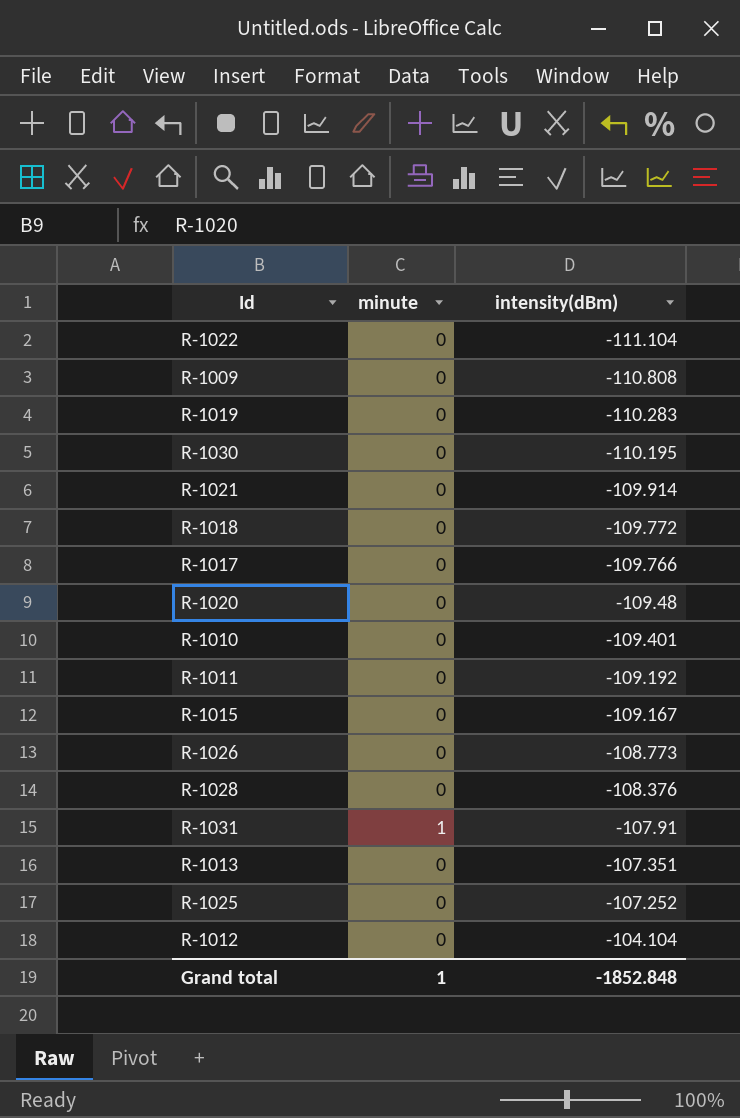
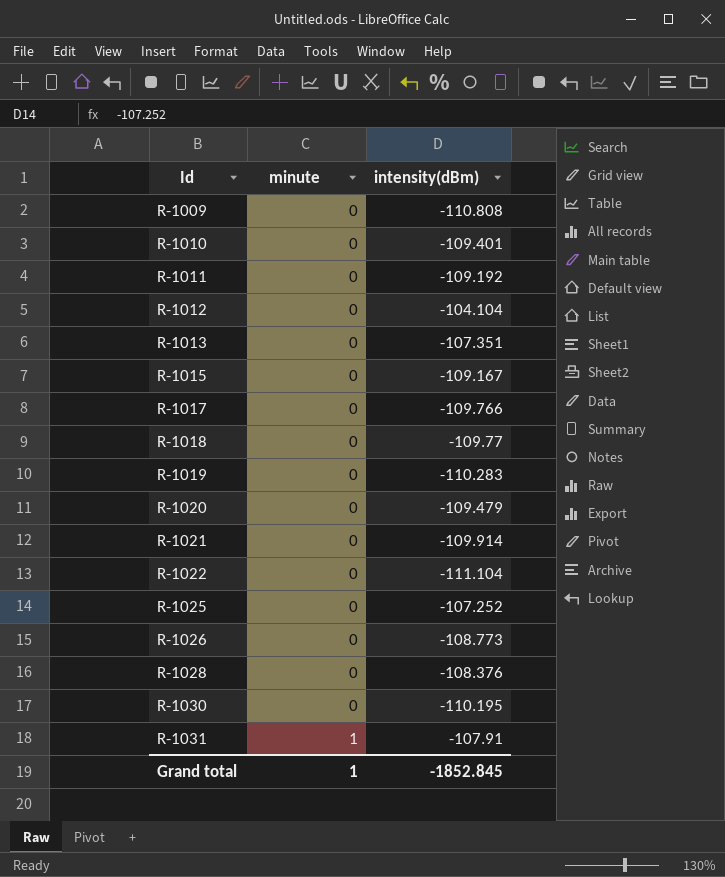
row order: intensity(dBm) ascending -> Id ascending
R-1018 | intensity(dBm): -109.772 -> -109.77
R-1020 | intensity(dBm): -109.48 -> -109.479
Grand total | intensity(dBm): -1852.848 -> -1852.845

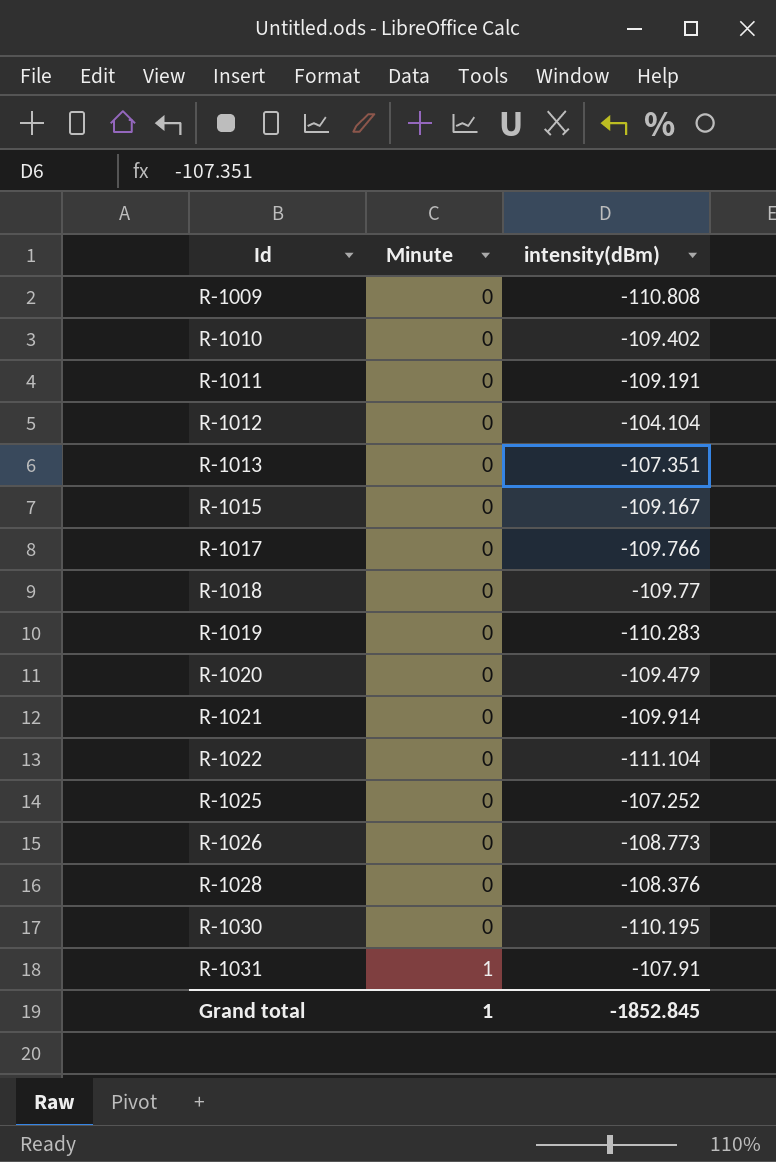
column name: minute -> Minute
R-1010 | intensity(dBm): -109.401 -> -109.402
R-1011 | intensity(dBm): -109.192 -> -109.191

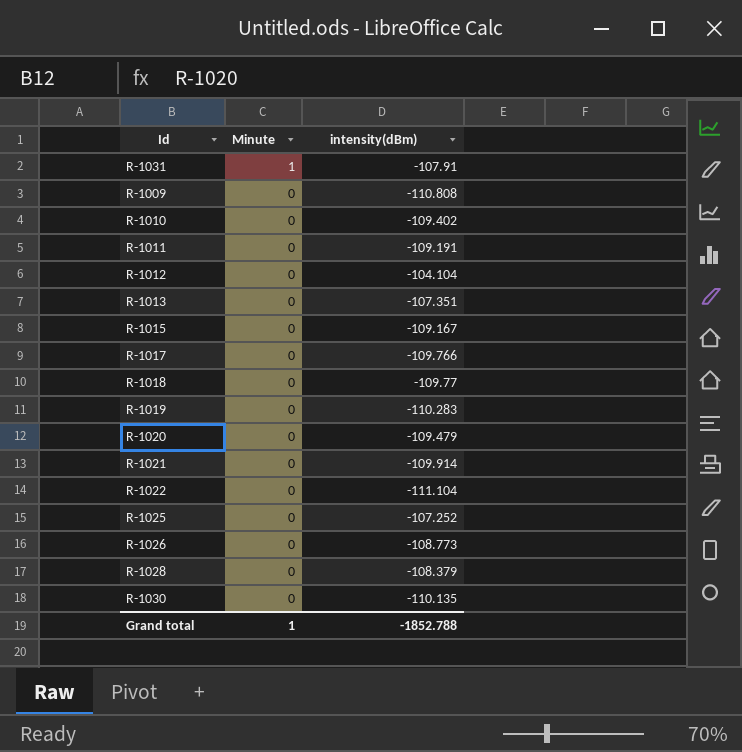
row order: Id ascending -> Minute descending
R-1028 | intensity(dBm): -108.376 -> -108.379
R-1030 | intensity(dBm): -110.195 -> -110.135
Grand total | intensity(dBm): -1852.845 -> -1852.788

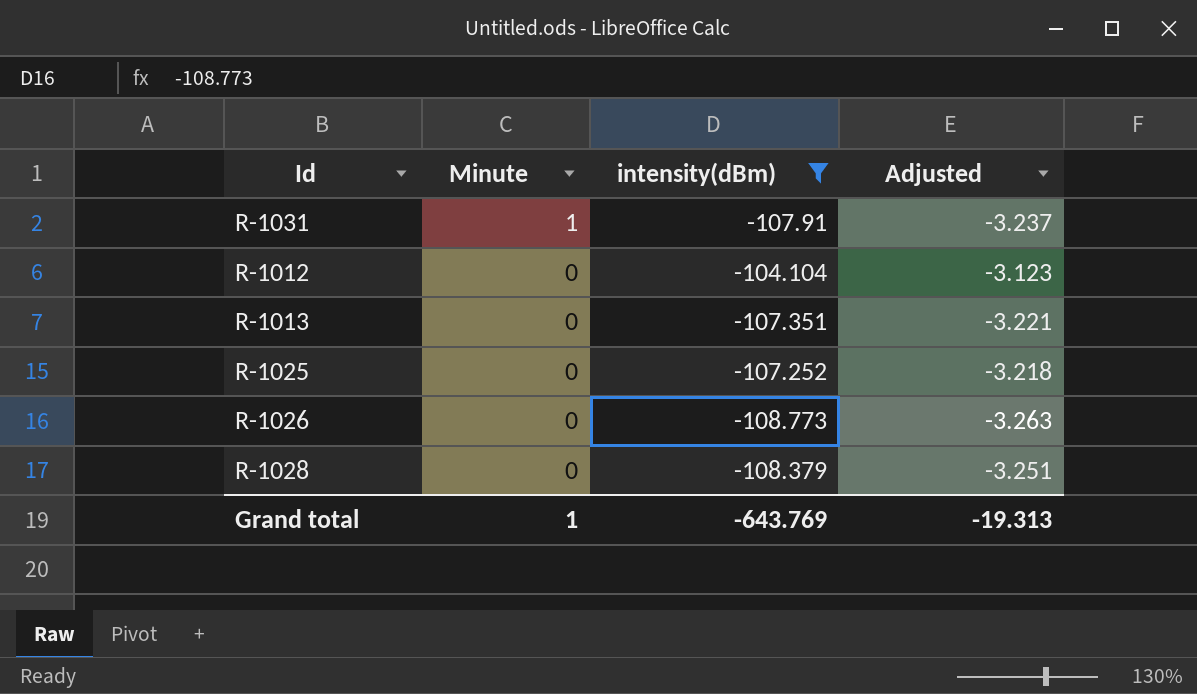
filter: none -> intensity(dBm) >= -108.773
column Adjusted | formula: none -> [intensity(dBm)] * 0.03
Grand total | intensity(dBm): -1852.788 -> -643.769

